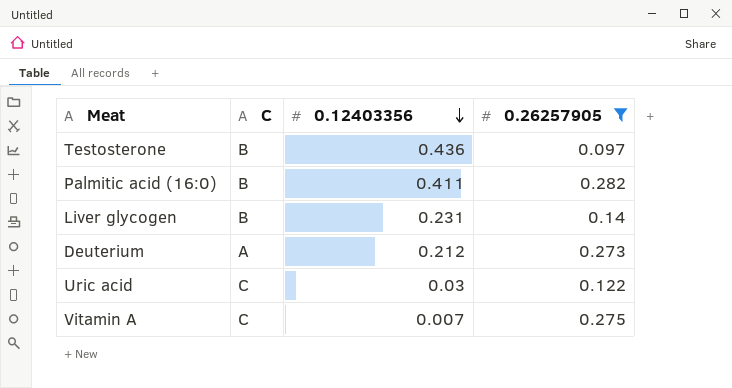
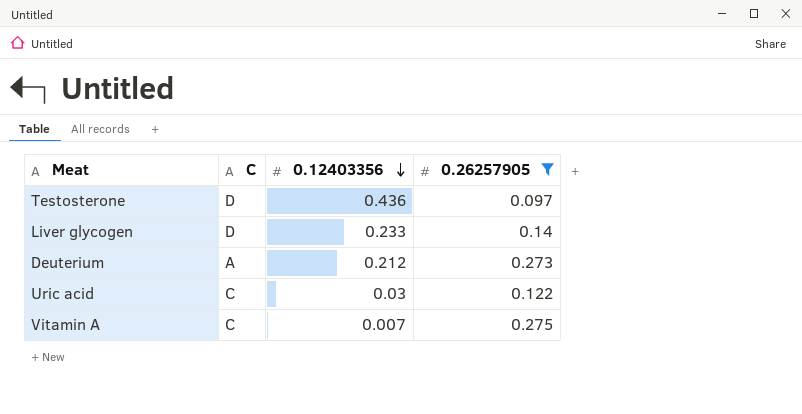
row Palmitic acid (16:0): B | 0.411 | 0.282 -> none
Testosterone | C: B -> D
Liver glycogen | C: B -> D
Liver glycogen | 0.12403356: 0.231 -> 0.233

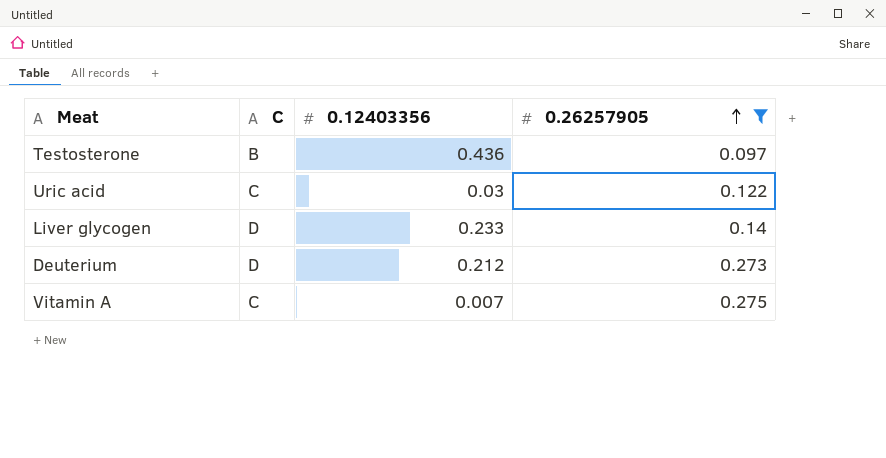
row order: 0.12403356 descending -> 0.26257905 ascending
Testosterone | C: D -> B
Deuterium | C: A -> D

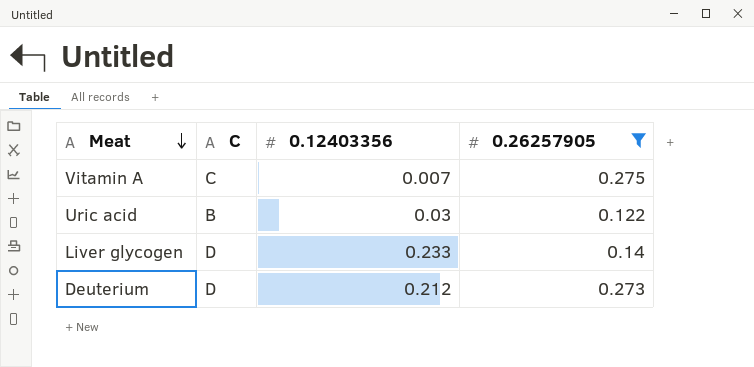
row order: 0.26257905 ascending -> Meat descending
row Testosterone: B | 0.436 | 0.097 -> none
Uric acid | C: C -> B

